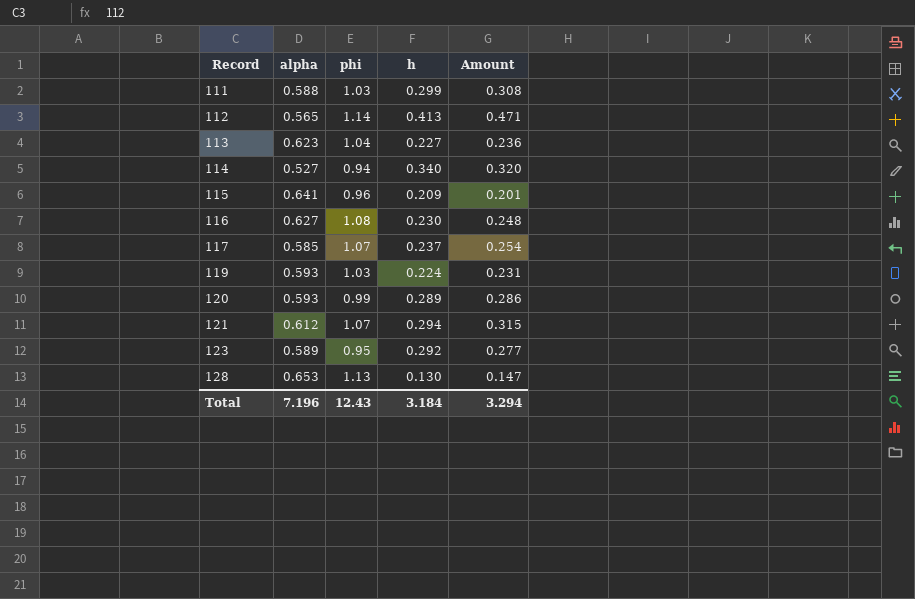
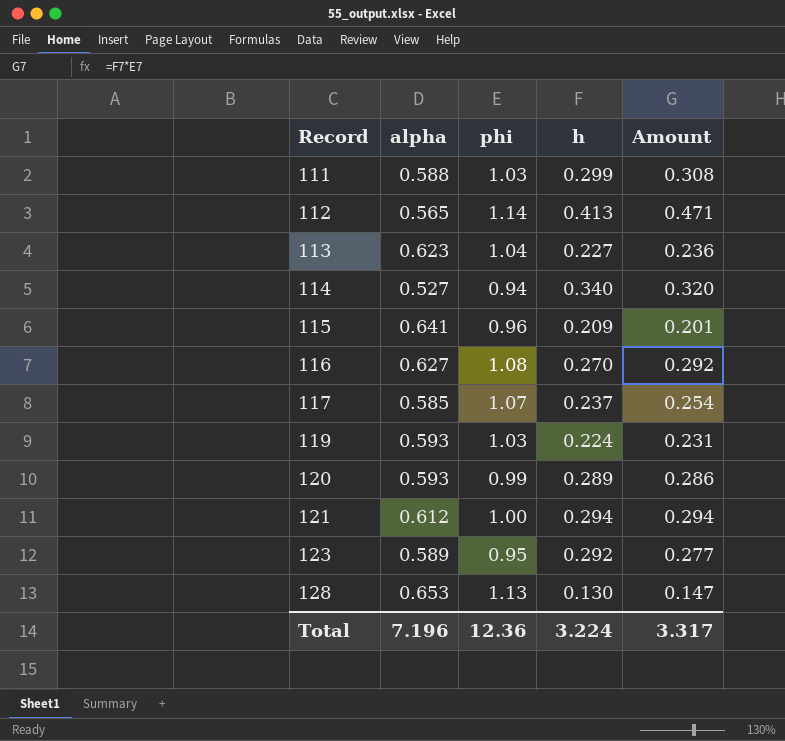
116 | h: 0.230 -> 0.270
116 | Amount: 0.248 -> 0.292
121 | phi: 1.07 -> 1.00
121 | Amount: 0.315 -> 0.294
Total | phi: 12.43 -> 12.36
Total | h: 3.184 -> 3.224
Total | Amount: 3.294 -> 3.317

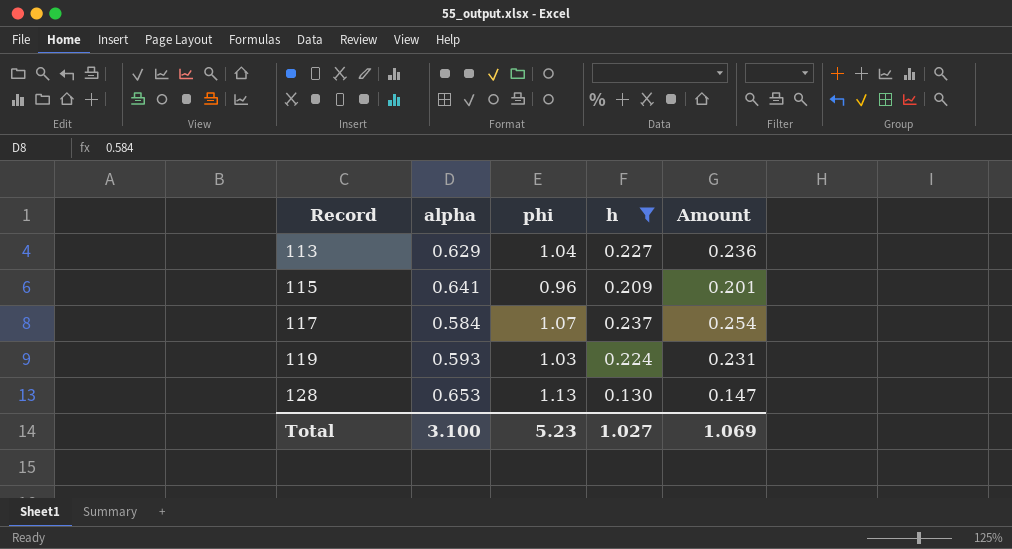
filter: none -> h <= 0.237
113 | alpha: 0.623 -> 0.629
117 | alpha: 0.585 -> 0.584
Total | alpha: 7.196 -> 3.100
Total | phi: 12.36 -> 5.23
Total | h: 3.224 -> 1.027
Total | Amount: 3.317 -> 1.069

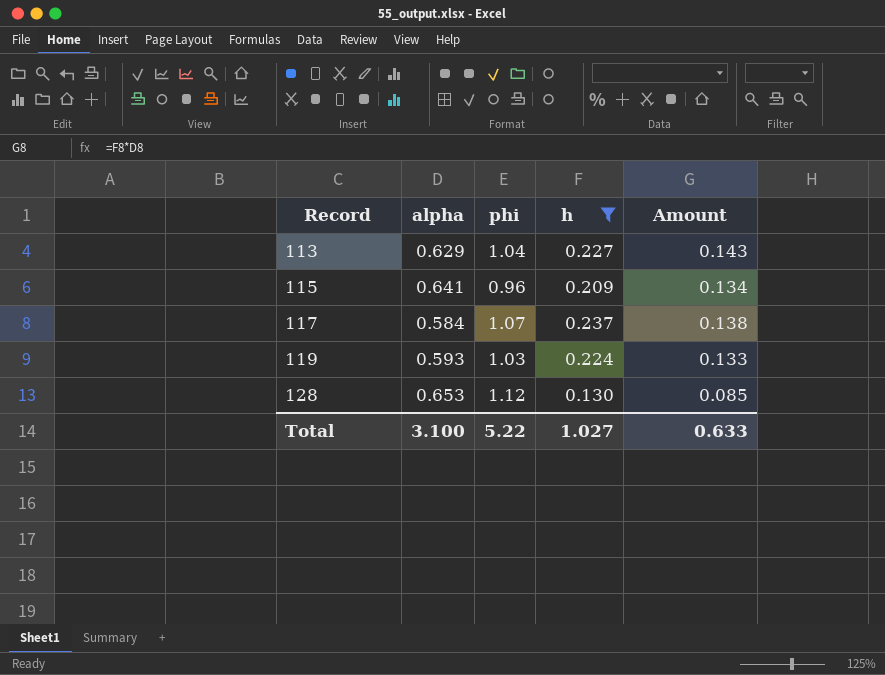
column Amount | formula: [phi] * [h] -> [alpha] * [h]
128 | phi: 1.13 -> 1.12
Total | phi: 5.23 -> 5.22
Total | Amount: 1.069 -> 0.633

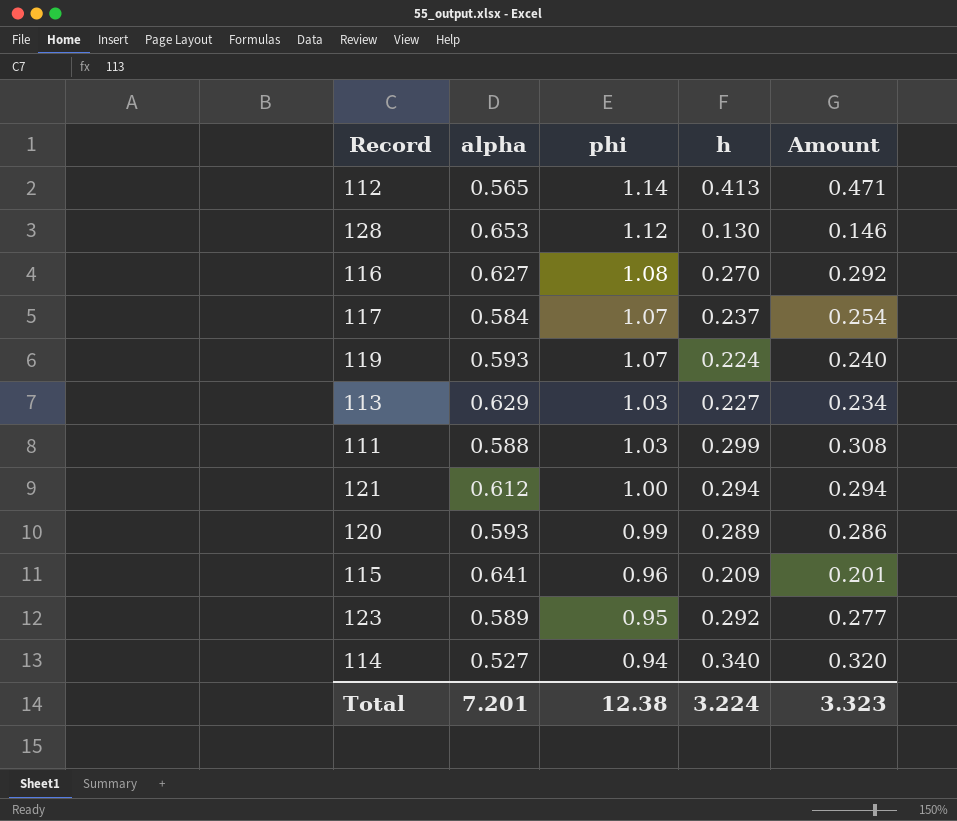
filter: h <= 0.237 -> none
row order: Record ascending -> phi descending
column Amount | formula: [alpha] * [h] -> [phi] * [h]
119 | phi: 1.03 -> 1.07
113 | phi: 1.04 -> 1.03
Total | alpha: 3.100 -> 7.201
Total | phi: 5.22 -> 12.38
Total | h: 1.027 -> 3.224
Total | Amount: 0.633 -> 3.323

